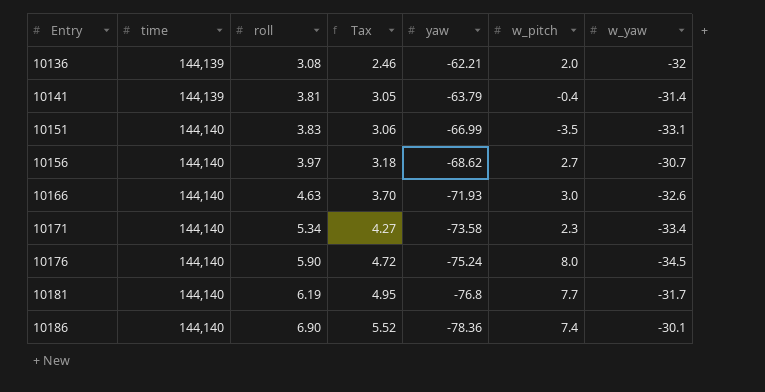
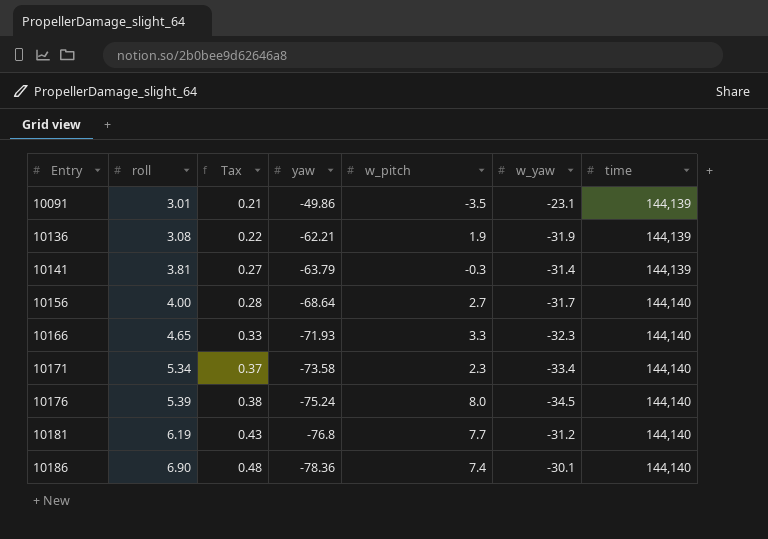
column Tax | formula: [roll] * 0.8 -> [roll] * 0.07
column time | position: 2 -> 7
row 10151: 144,140 | 3.83 | 3.06 | -66.99 | -3.5 | -33.1 -> none
row 10091: none -> 3.01 | 0.21 | -49.86 | -3.5 | -23.1 | 144,139
10136 | w_pitch: 2.0 -> 1.9
10136 | w_yaw: -32 -> -31.9
10141 | w_pitch: -0.4 -> -0.3
10156 | roll: 3.97 -> 4.00
10156 | yaw: -68.62 -> -68.64
10156 | w_yaw: -30.7 -> -31.7
10166 | roll: 4.63 -> 4.65
10166 | w_pitch: 3.0 -> 3.3
10166 | w_yaw: -32.6 -> -32.3
10176 | roll: 5.90 -> 5.39
10181 | w_yaw: -31.7 -> -31.2

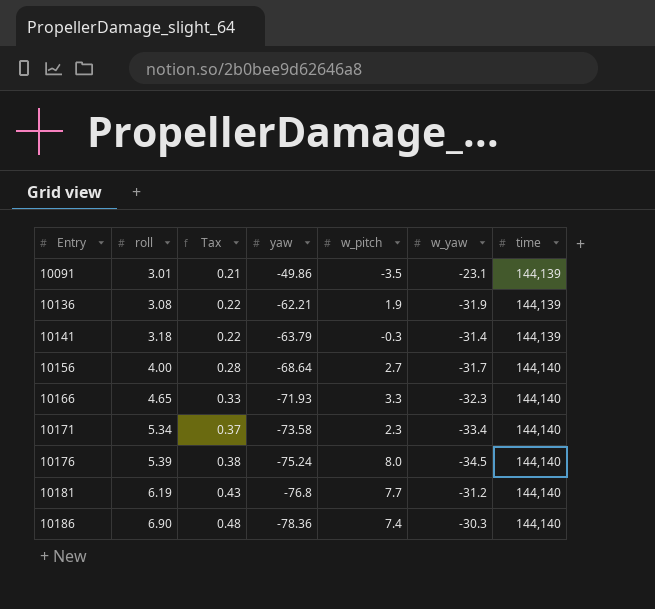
10141 | roll: 3.81 -> 3.18
10141 | Tax: 0.27 -> 0.22
10186 | w_yaw: -30.1 -> -30.3

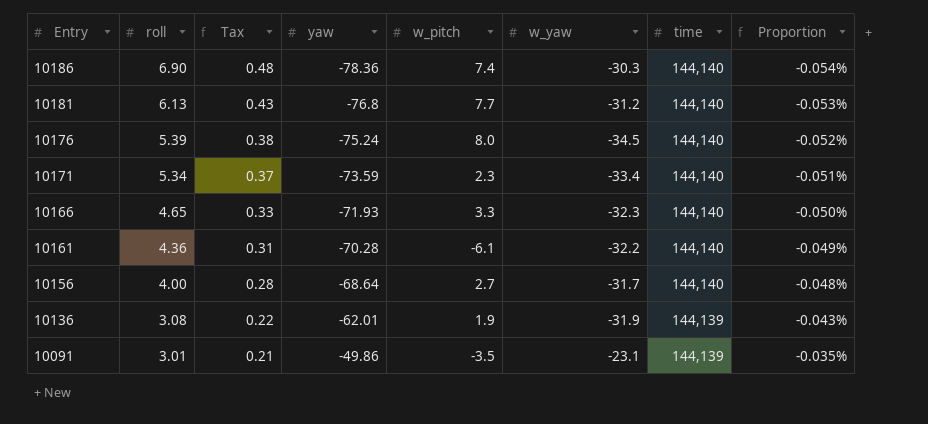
row order: Entry ascending -> Entry descending
column Proportion | formula: none -> [yaw] / [time]
row 10141: 3.18 | 0.22 | -63.79 | -0.3 | -31.4 | 144,139 -> none
10181 | roll: 6.19 -> 6.13
10171 | yaw: -73.58 -> -73.59
row 10161: none -> 4.36 | 0.31 | -70.28 | -6.1 | -32.2 | 144,140 | -0.049%
10136 | yaw: -62.21 -> -62.01

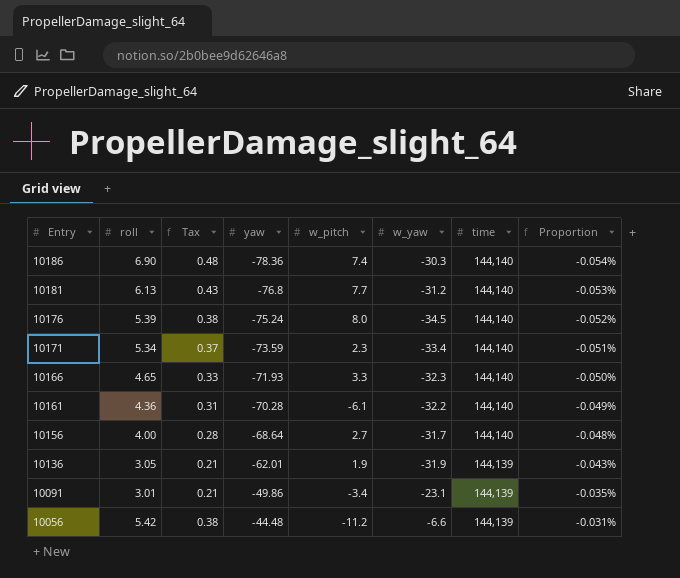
10136 | roll: 3.08 -> 3.05
10136 | Tax: 0.22 -> 0.21
10091 | w_pitch: -3.5 -> -3.4
row 10056: none -> 5.42 | 0.38 | -44.48 | -11.2 | -6.6 | 144,139 | -0.031%

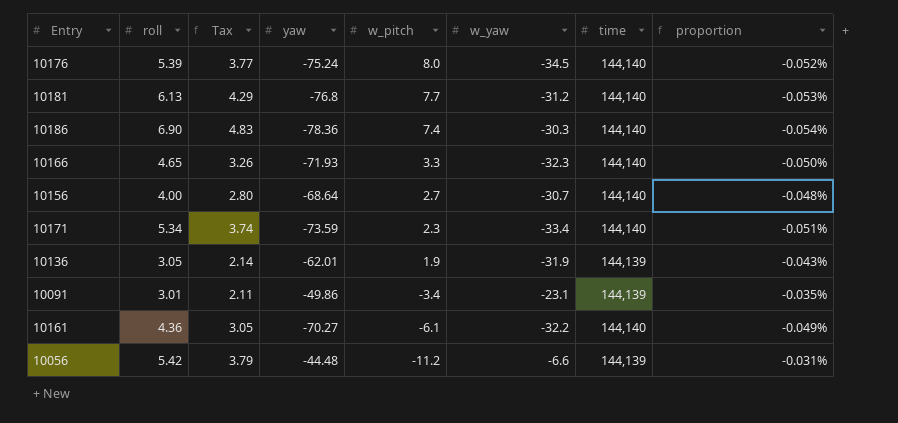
row order: Entry descending -> w_pitch descending
column Tax | formula: [roll] * 0.07 -> [roll] * 0.7
column name: Proportion -> proportion
10156 | w_yaw: -31.7 -> -30.7
10161 | yaw: -70.28 -> -70.27

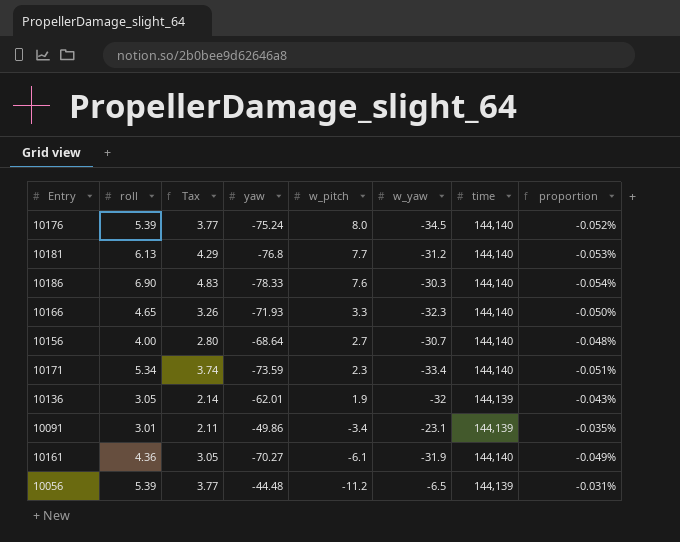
10186 | yaw: -78.36 -> -78.33
10186 | w_pitch: 7.4 -> 7.6
10136 | w_yaw: -31.9 -> -32
10161 | w_yaw: -32.2 -> -31.9
10056 | roll: 5.42 -> 5.39
10056 | Tax: 3.79 -> 3.77
10056 | w_yaw: -6.6 -> -6.5

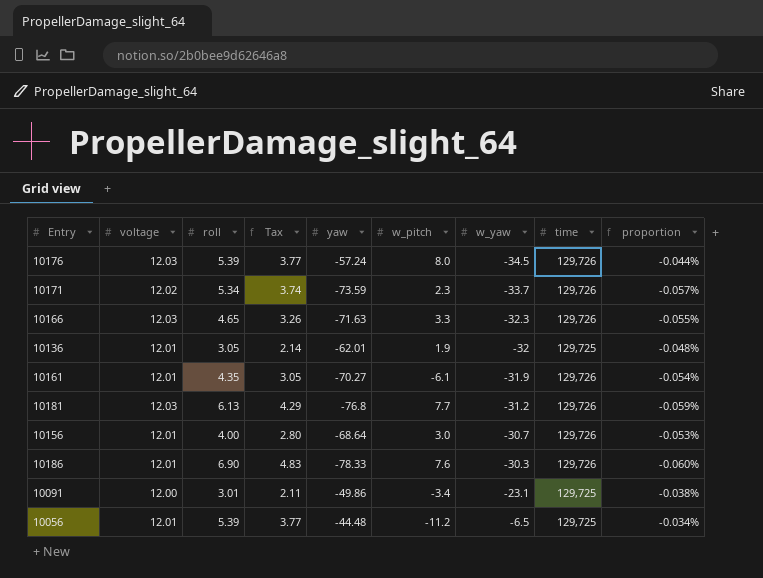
row order: w_pitch descending -> w_yaw ascending
column voltage | position: none -> 2
10176 | yaw: -75.24 -> -57.24
10176 | time: 144,140 -> 129,726
10176 | proportion: -0.052% -> -0.044%
10171 | w_yaw: -33.4 -> -33.7
10171 | time: 144,140 -> 129,726
10171 | proportion: -0.051% -> -0.057%
10166 | yaw: -71.93 -> -71.63
10166 | time: 144,140 -> 129,726
10166 | proportion: -0.050% -> -0.055%
10136 | time: 144,139 -> 129,725
10136 | proportion: -0.043% -> -0.048%
10161 | roll: 4.36 -> 4.35
10161 | time: 144,140 -> 129,726
10161 | proportion: -0.049% -> -0.054%
10181 | time: 144,140 -> 129,726
10181 | proportion: -0.053% -> -0.059%
10156 | w_pitch: 2.7 -> 3.0
10156 | time: 144,140 -> 129,726
10156 | proportion: -0.048% -> -0.053%
10186 | time: 144,140 -> 129,726
10186 | proportion: -0.054% -> -0.060%
10091 | time: 144,139 -> 129,725
10091 | proportion: -0.035% -> -0.038%
10056 | time: 144,139 -> 129,725
10056 | proportion: -0.031% -> -0.034%

